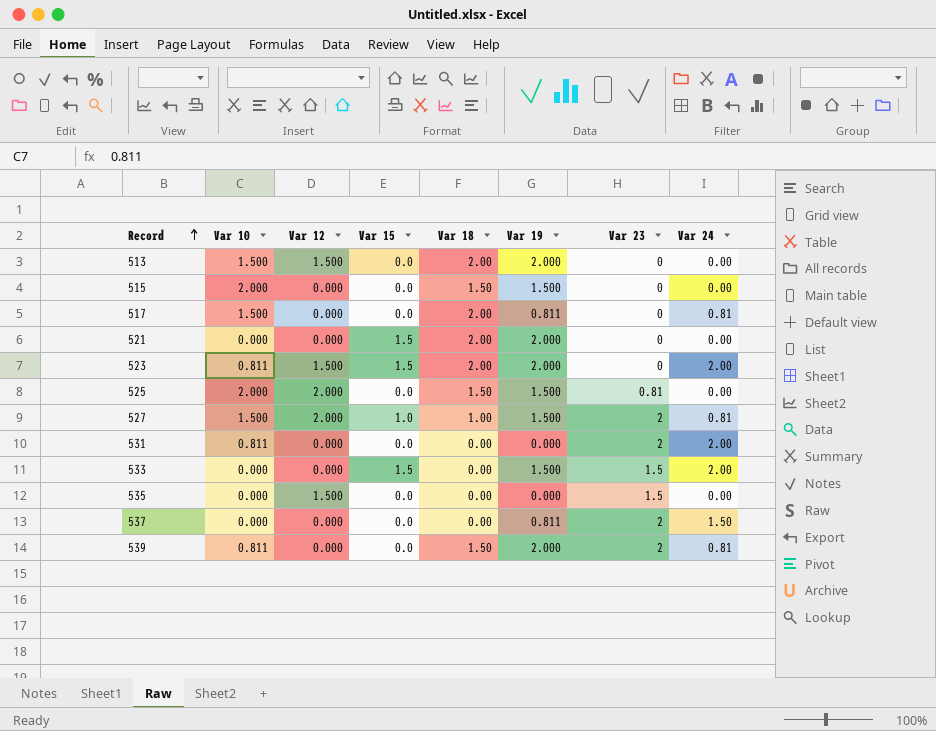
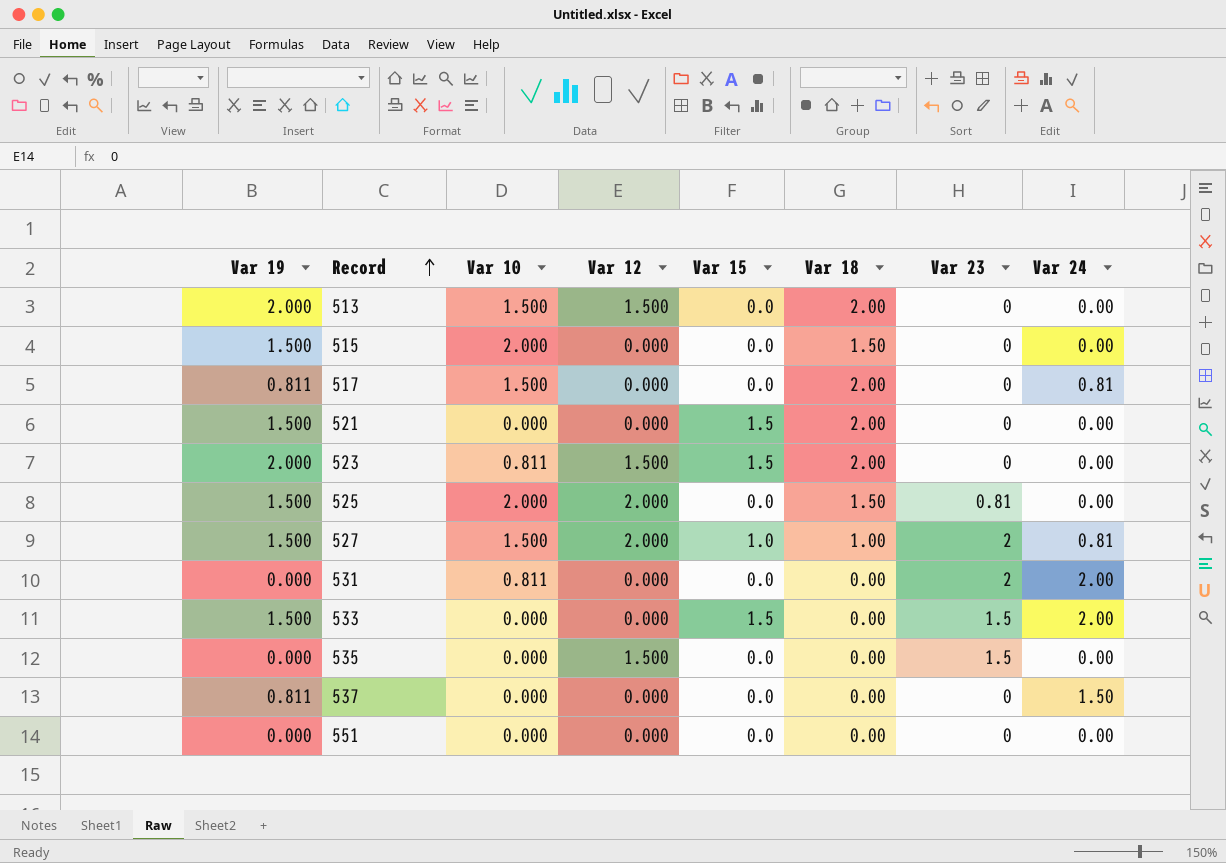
column Var 19 | position: 6 -> 1
row 539: 0.811 | 0.000 | 0.0 | 1.50 | 2.000 | 2 | 0.81 -> none
521 | Var 19: 2.000 -> 1.500
523 | Var 24: 2.00 -> 0.00
537 | Var 23: 2 -> 0
row 551: none -> 0.000 | 0.000 | 0.000 | 0.0 | 0.00 | 0 | 0.00

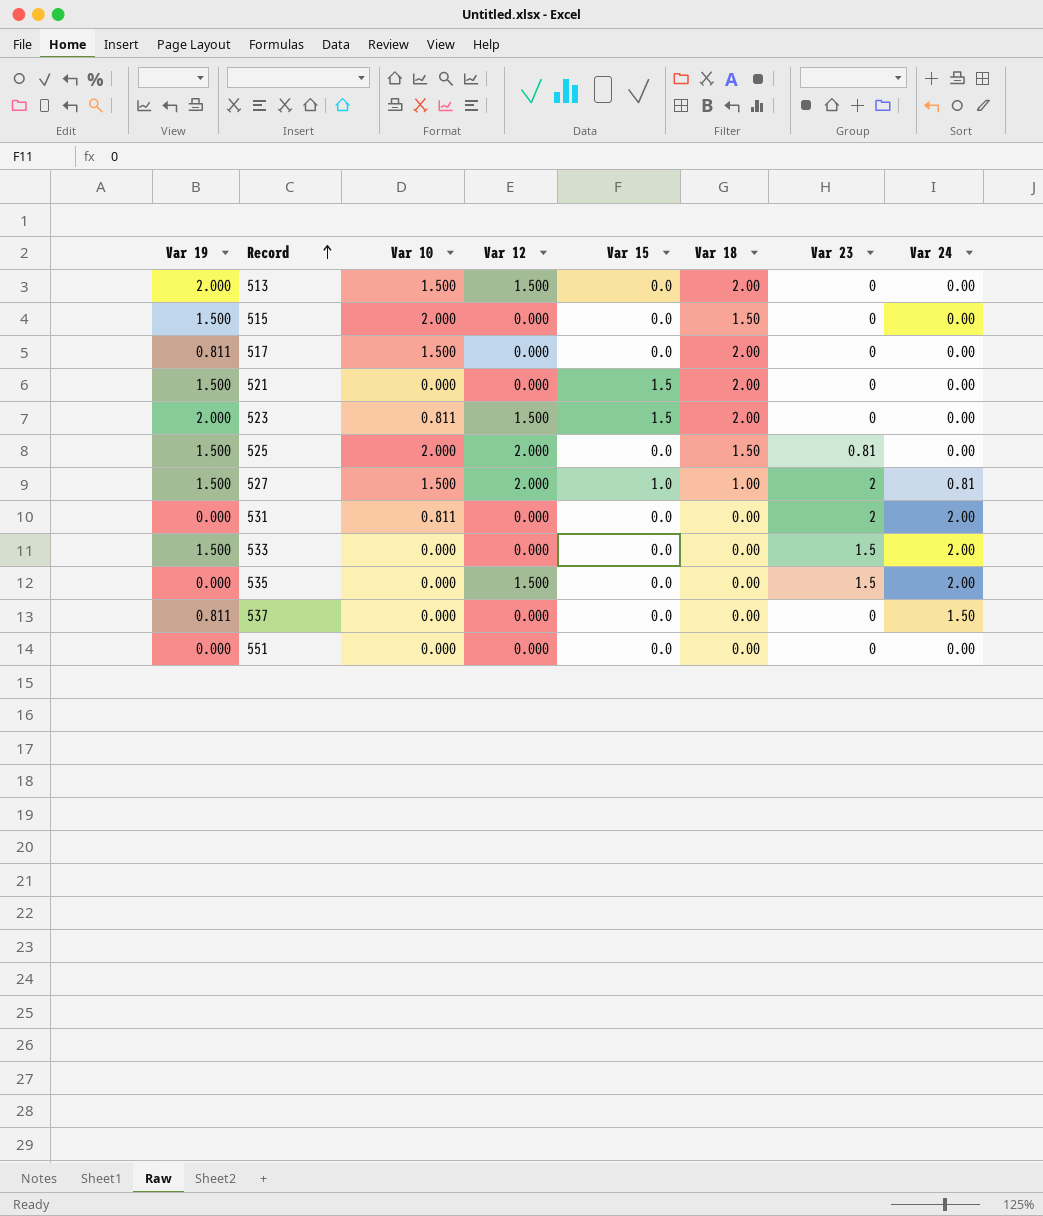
517 | Var 24: 0.81 -> 0.00
533 | Var 15: 1.5 -> 0.0
535 | Var 24: 0.00 -> 2.00

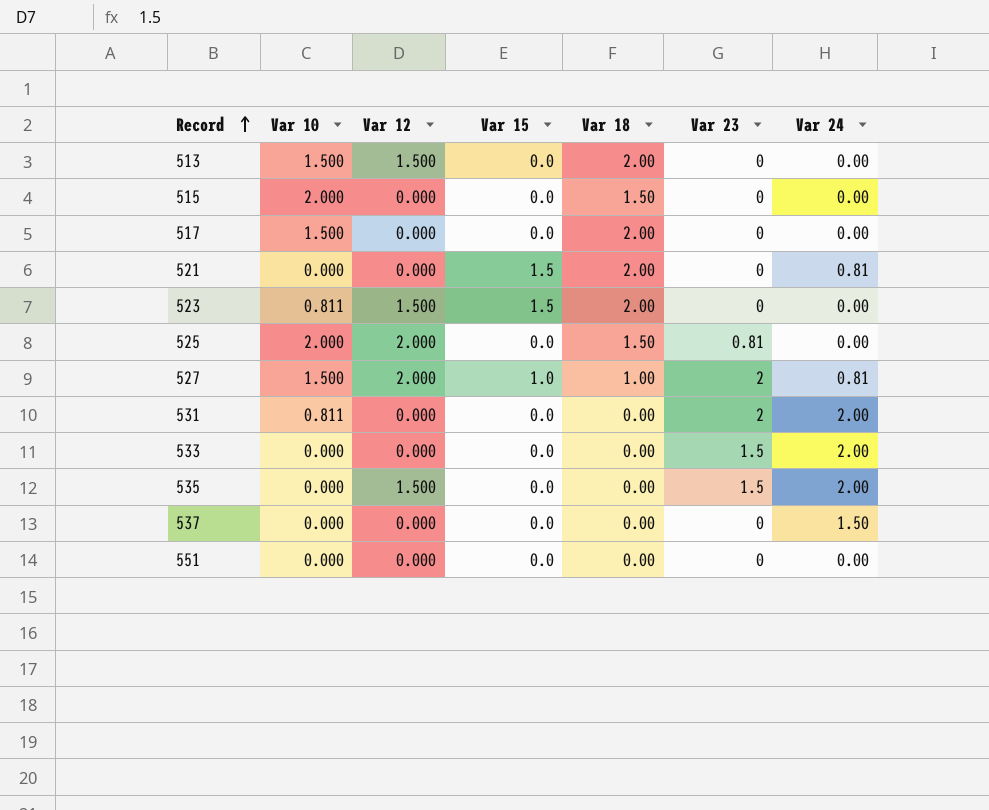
column Var 19 | position: 1 -> none
521 | Var 24: 0.00 -> 0.81

